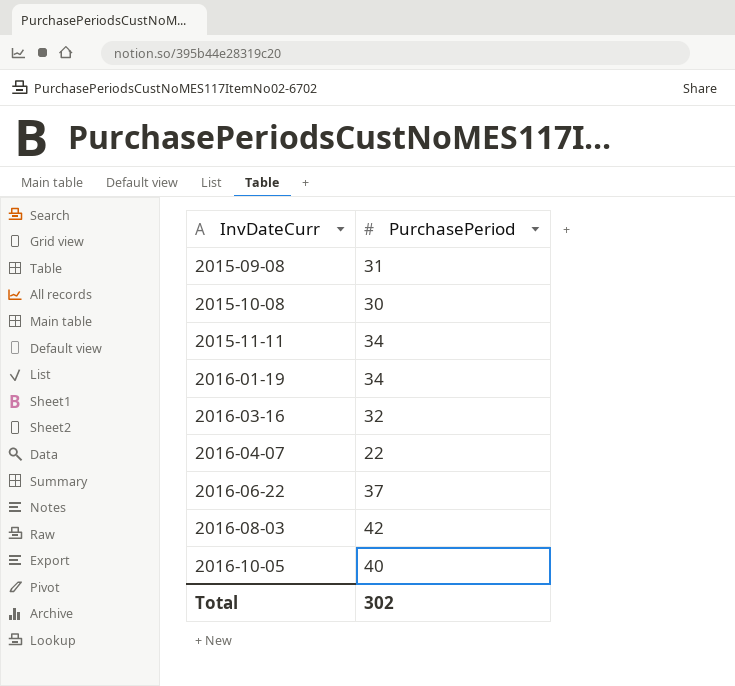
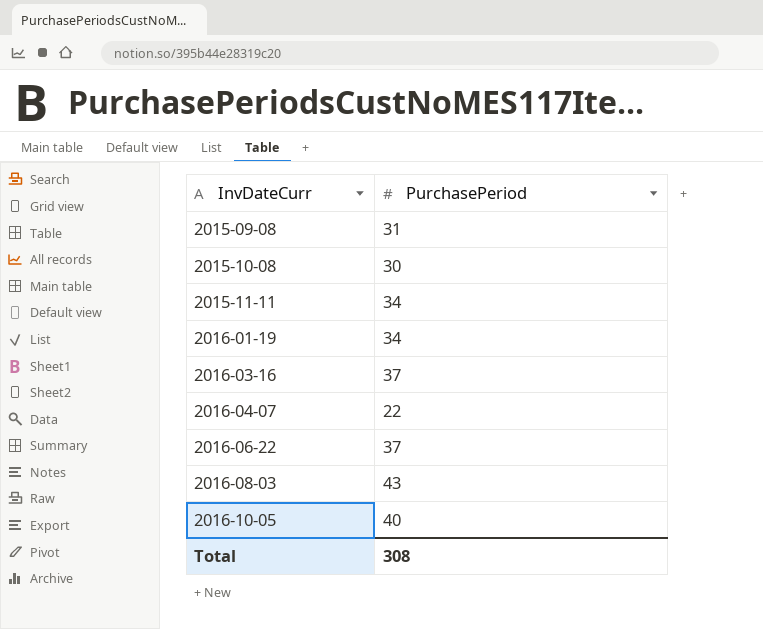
2016-03-16 | PurchasePeriod: 32 -> 37
2016-08-03 | PurchasePeriod: 42 -> 43
Total | PurchasePeriod: 302 -> 308

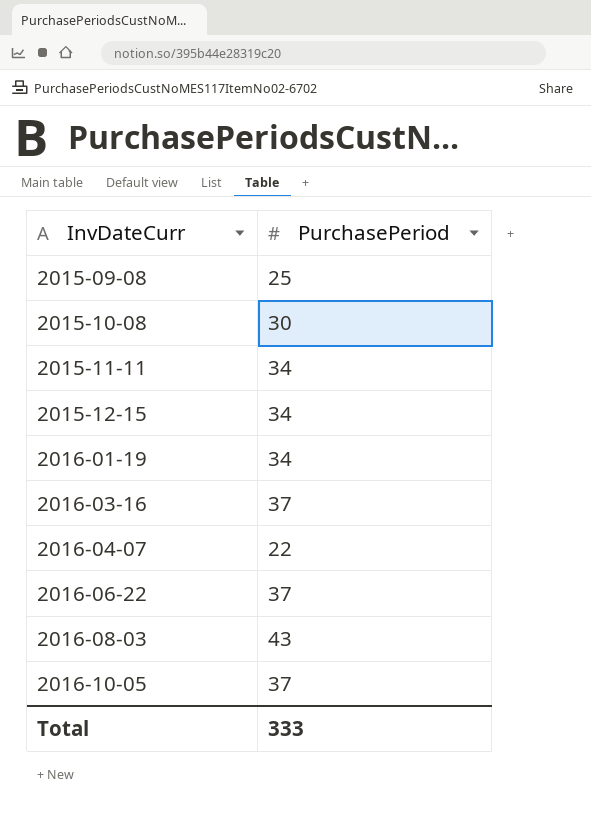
2015-09-08 | PurchasePeriod: 31 -> 25
row 2015-12-15: none -> 34
2016-10-05 | PurchasePeriod: 40 -> 37
Total | PurchasePeriod: 308 -> 333

